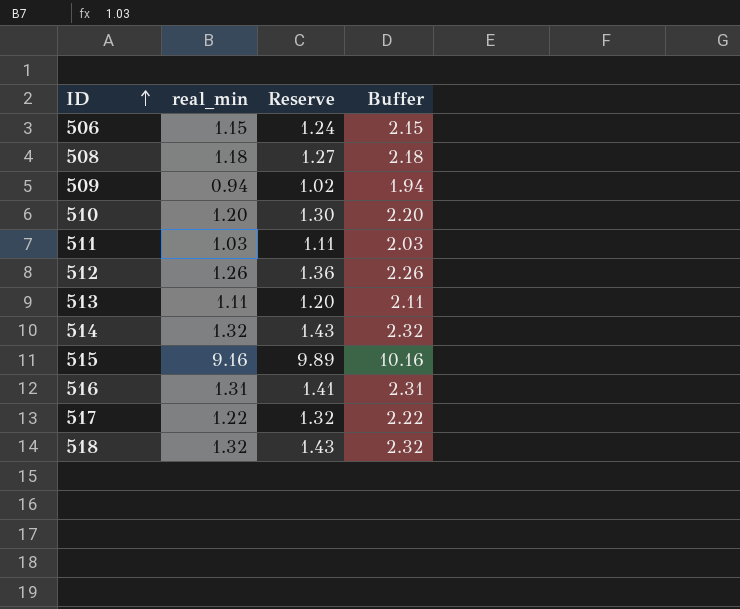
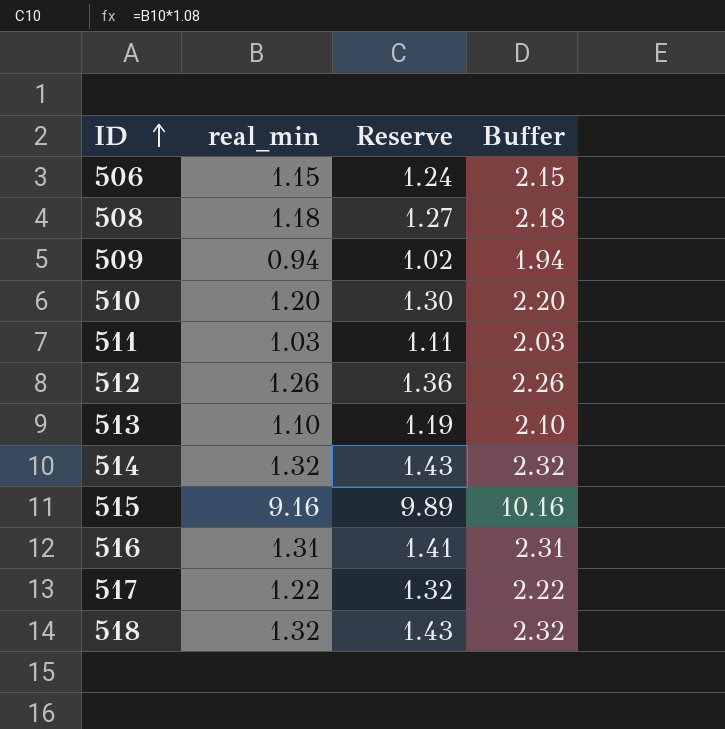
513 | real_min: 1.11 -> 1.10
513 | Reserve: 1.20 -> 1.19
513 | Buffer: 2.11 -> 2.10

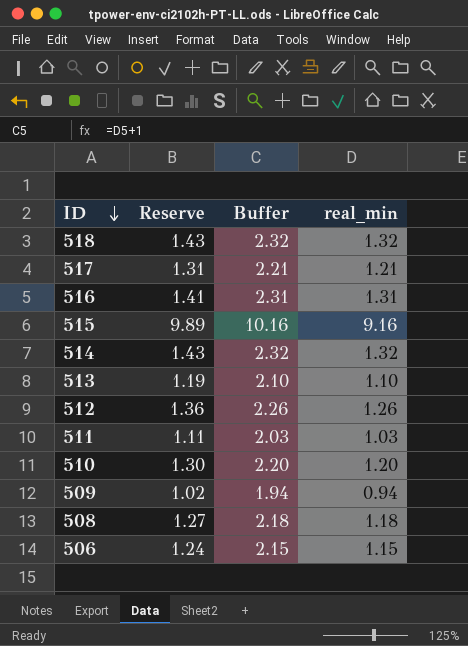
row order: ID ascending -> ID descending
column real_min | position: 2 -> 4
517 | Reserve: 1.32 -> 1.31
517 | Buffer: 2.22 -> 2.21
517 | real_min: 1.22 -> 1.21

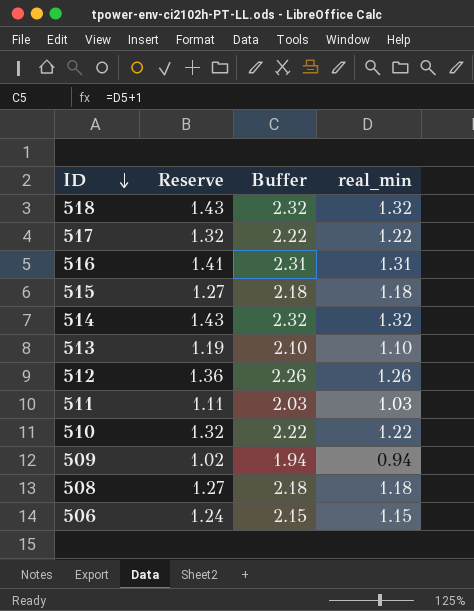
517 | Reserve: 1.31 -> 1.32
517 | Buffer: 2.21 -> 2.22
517 | real_min: 1.21 -> 1.22
515 | Reserve: 9.89 -> 1.27
515 | Buffer: 10.16 -> 2.18
515 | real_min: 9.16 -> 1.18
510 | Reserve: 1.30 -> 1.32
510 | Buffer: 2.20 -> 2.22
510 | real_min: 1.20 -> 1.22

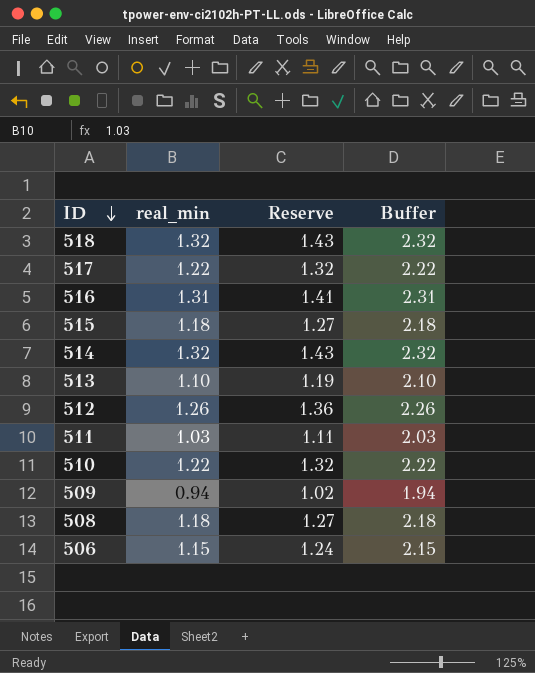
column real_min | position: 4 -> 2

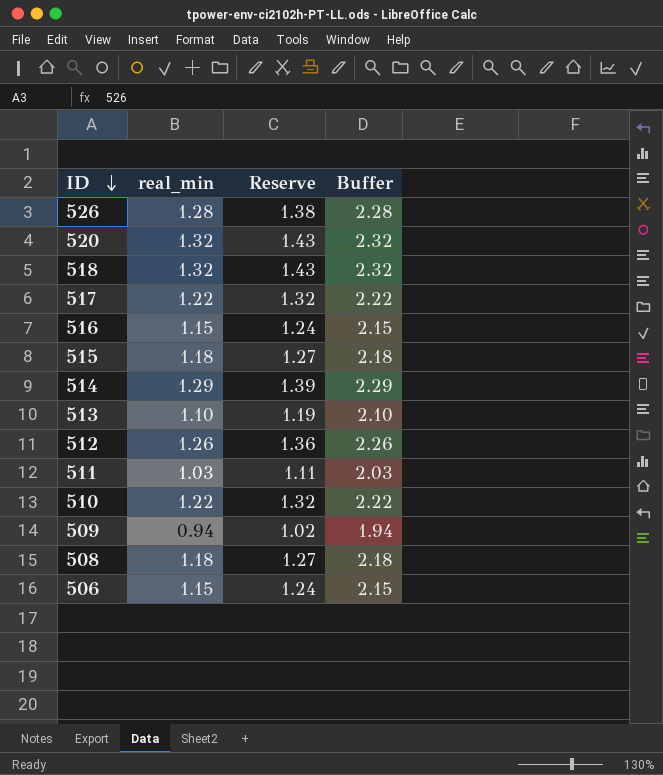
row 526: none -> 1.28 | 1.38 | 2.28
row 520: none -> 1.32 | 1.43 | 2.32
516 | real_min: 1.31 -> 1.15
516 | Reserve: 1.41 -> 1.24
516 | Buffer: 2.31 -> 2.15
514 | real_min: 1.32 -> 1.29
514 | Reserve: 1.43 -> 1.39
514 | Buffer: 2.32 -> 2.29

